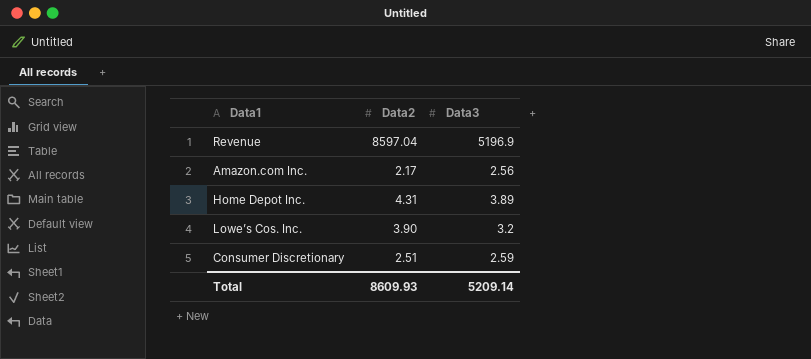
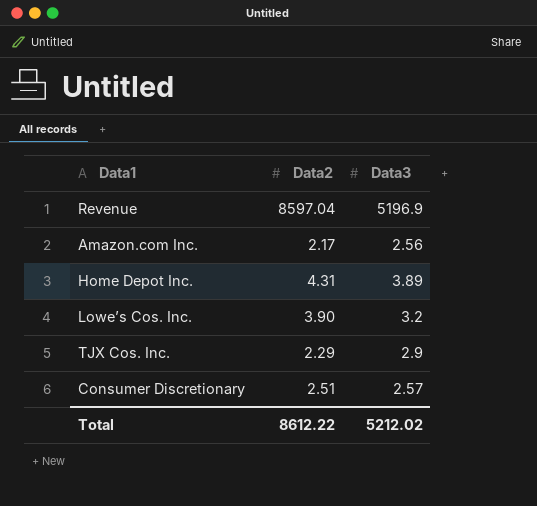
row TJX Cos. Inc.: none -> 2.29 | 2.9
Consumer Discretionary | Data3: 2.59 -> 2.57
Total | Data2: 8609.93 -> 8612.22
Total | Data3: 5209.14 -> 5212.02

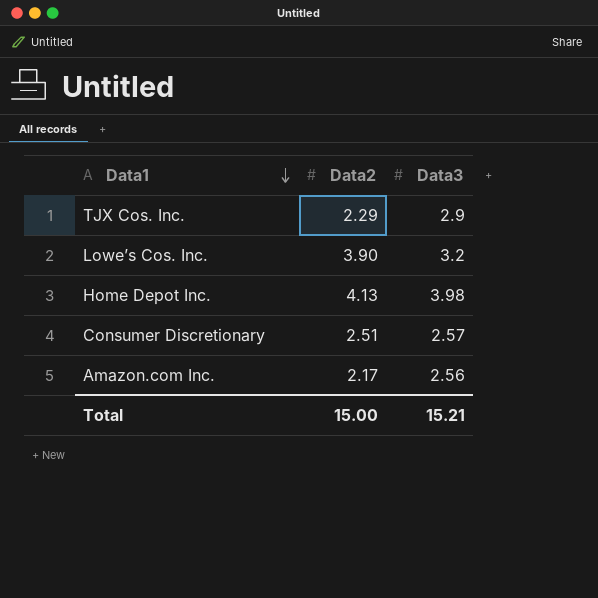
row order: none -> Data1 descending
row Revenue: 8597.04 | 5196.9 -> none
Home Depot Inc. | Data2: 4.31 -> 4.13
Home Depot Inc. | Data3: 3.89 -> 3.98
Total | Data2: 8612.22 -> 15.00
Total | Data3: 5212.02 -> 15.21

